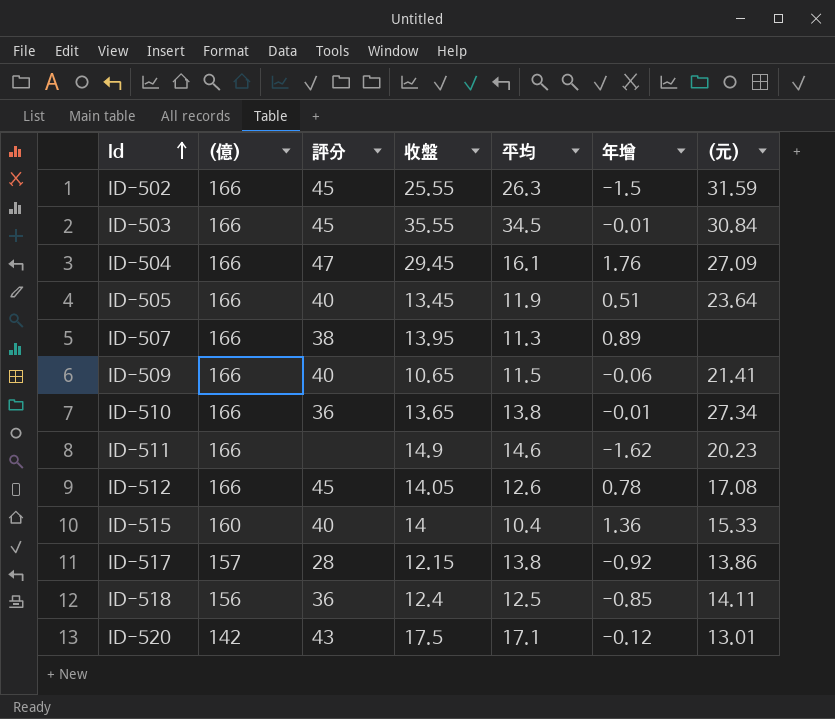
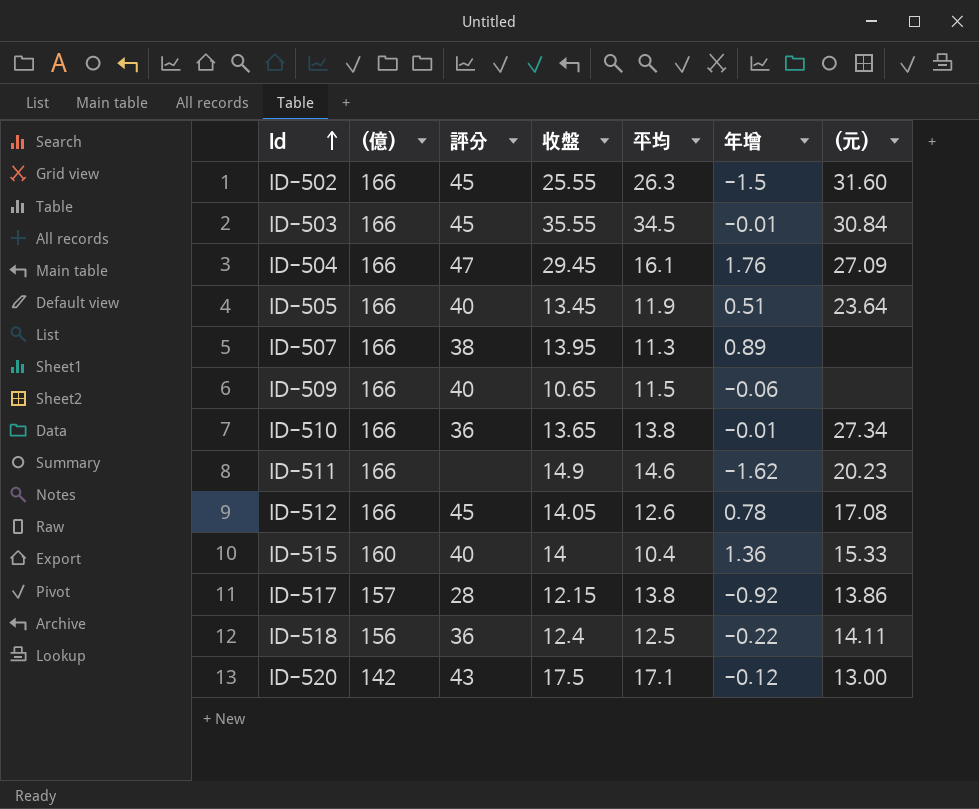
ID-502 | (元): 31.59 -> 31.60
ID-509 | (元): 21.41 -> none
ID-518 | 年增: -0.85 -> -0.22
ID-520 | (元): 13.01 -> 13.00

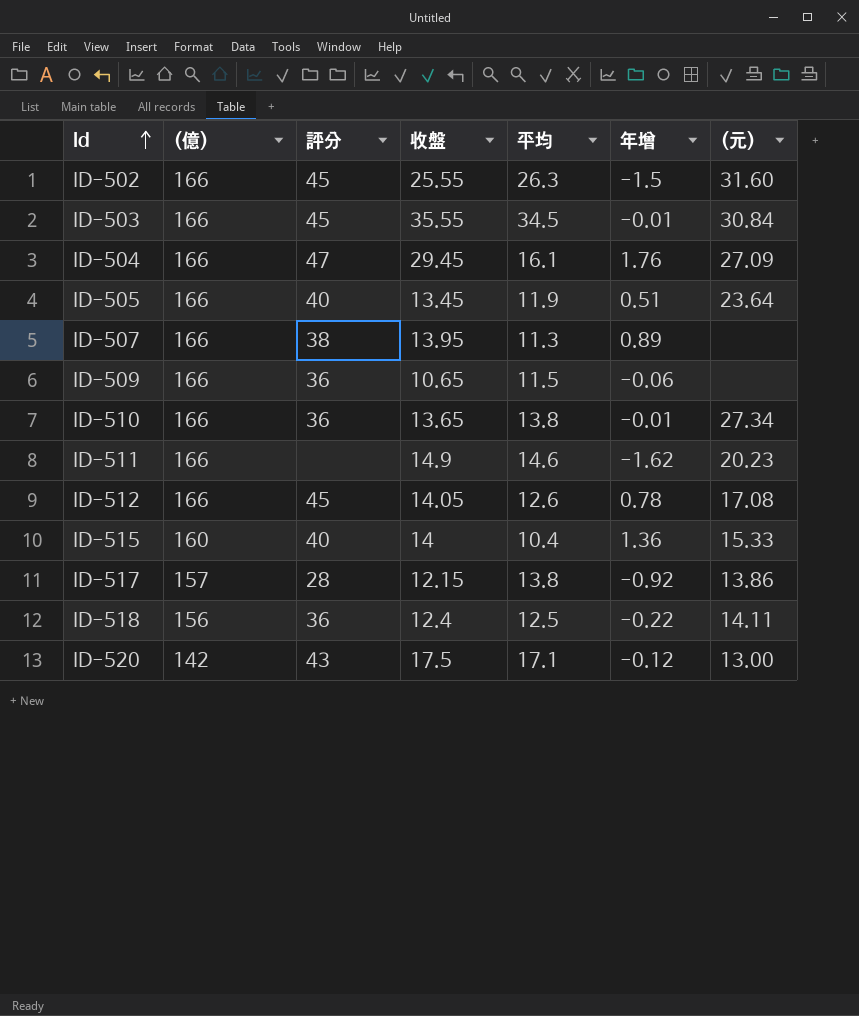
ID-509 | 評分: 40 -> 36

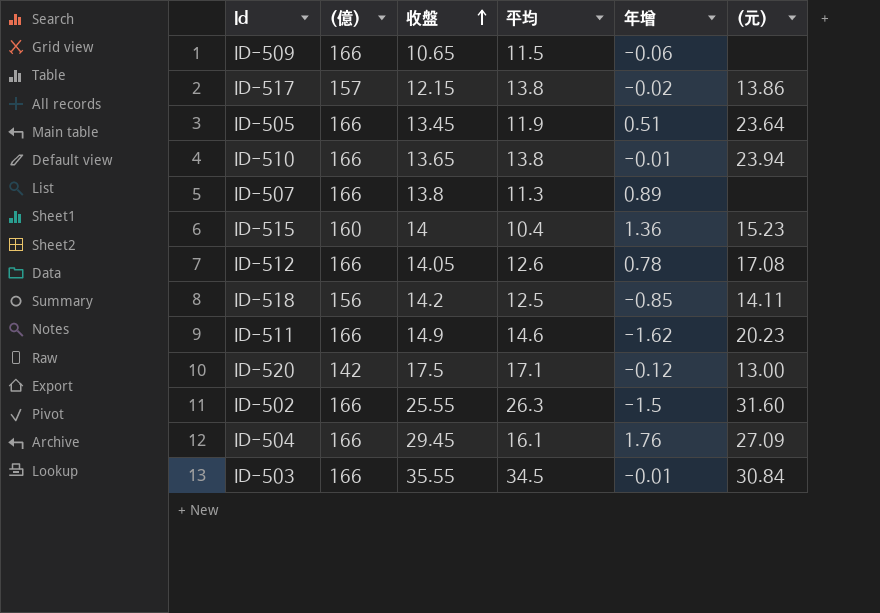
row order: Id ascending -> 收盤 ascending
column 評分 | position: 3 -> none
ID-517 | 年增: -0.92 -> -0.02
ID-510 | (元): 27.34 -> 23.94
ID-507 | 收盤: 13.95 -> 13.8
ID-515 | (元): 15.33 -> 15.23
ID-518 | 收盤: 12.4 -> 14.2
ID-518 | 年增: -0.22 -> -0.85

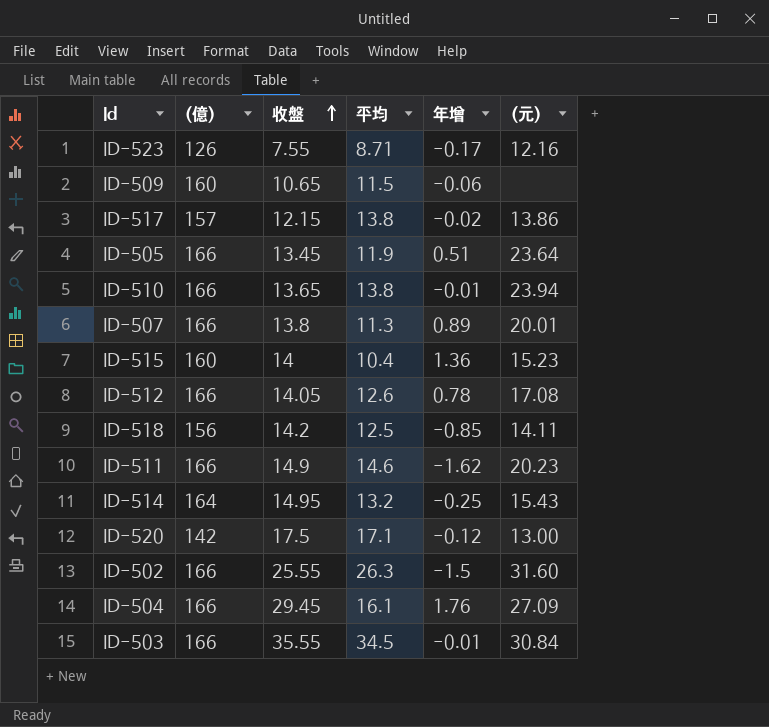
row ID-523: none -> 126 | 7.55 | 8.71 | -0.17 | 12.16
ID-509 | (億): 166 -> 160
ID-507 | (元): none -> 20.01
row ID-514: none -> 164 | 14.95 | 13.2 | -0.25 | 15.43

